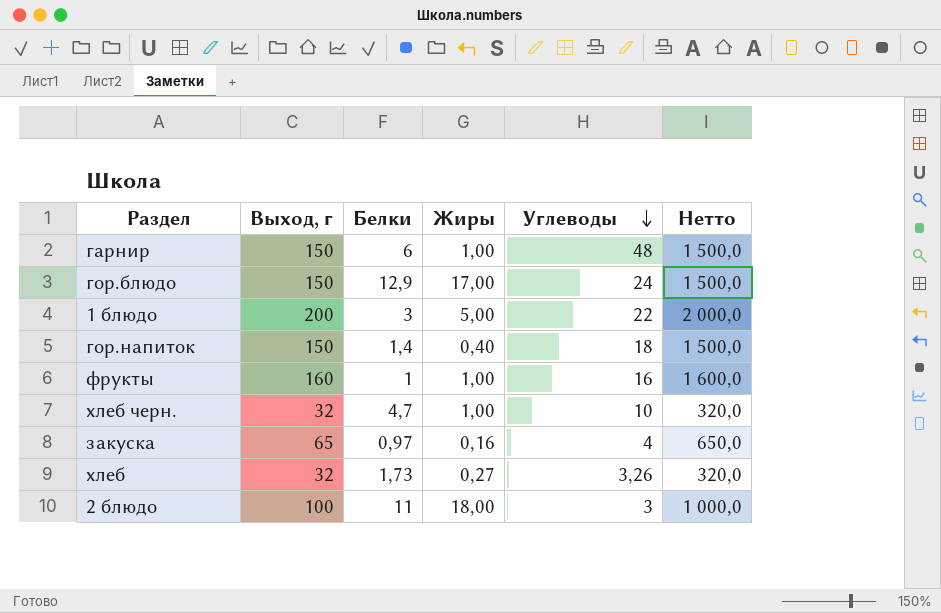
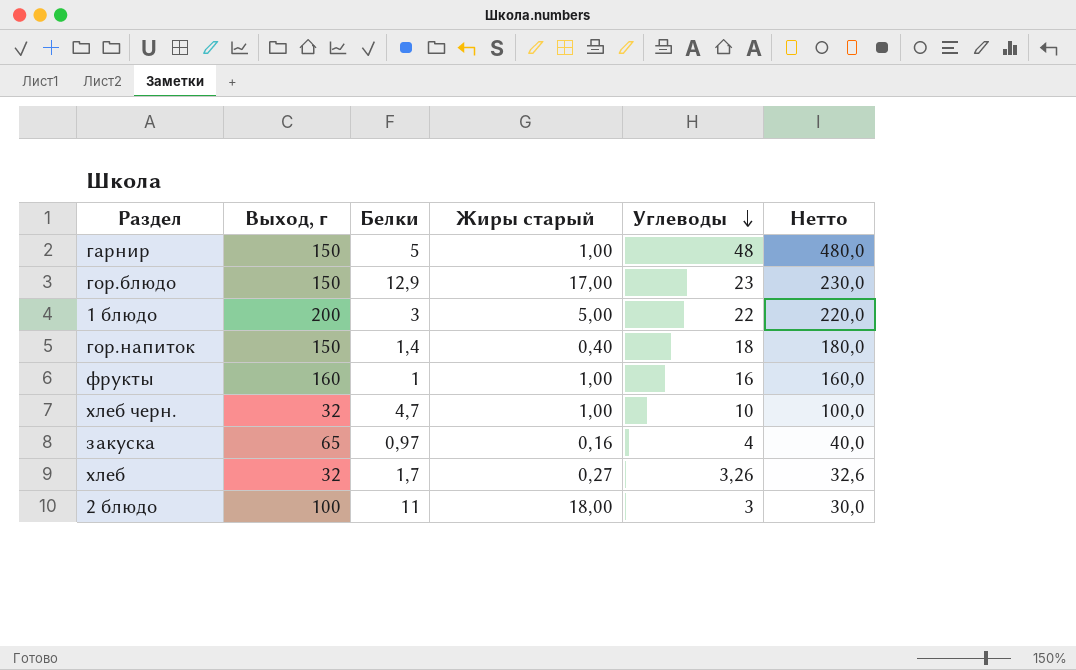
column name: Жиры -> Жиры старый
column Нетто | formula: [Выход, г] * 10 -> [Углеводы] * 10
гарнир | Белки: 6 -> 5
гор.блюдо | Углеводы: 24 -> 23
хлеб | Белки: 1,73 -> 1,7

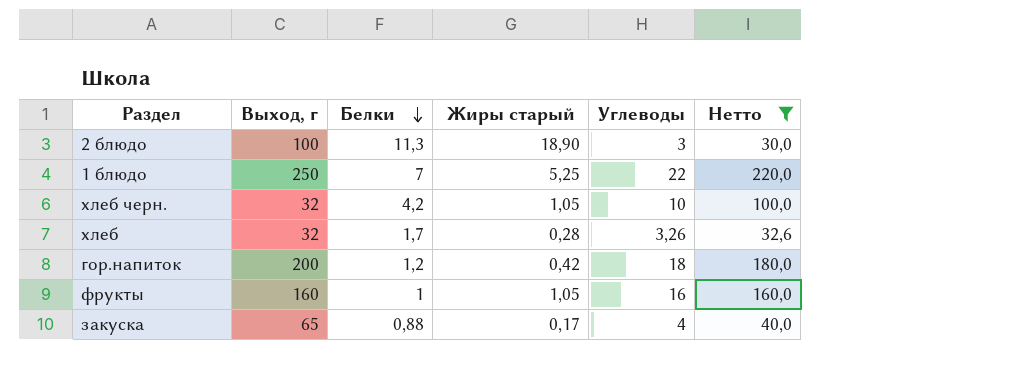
filter: none -> Нетто <= 220,0
row order: Углеводы descending -> Белки descending
2 блюдо | Белки: 11 -> 11,3
2 блюдо | Жиры старый: 18,00 -> 18,90
1 блюдо | Выход, г: 200 -> 250
1 блюдо | Белки: 3 -> 7
1 блюдо | Жиры старый: 5,00 -> 5,25
хлеб черн. | Белки: 4,7 -> 4,2
хлеб черн. | Жиры старый: 1,00 -> 1,05
хлеб | Жиры старый: 0,27 -> 0,28
гор.напиток | Выход, г: 150 -> 200
гор.напиток | Белки: 1,4 -> 1,2
гор.напиток | Жиры старый: 0,40 -> 0,42
фрукты | Жиры старый: 1,00 -> 1,05
закуска | Белки: 0,97 -> 0,88
закуска | Жиры старый: 0,16 -> 0,17

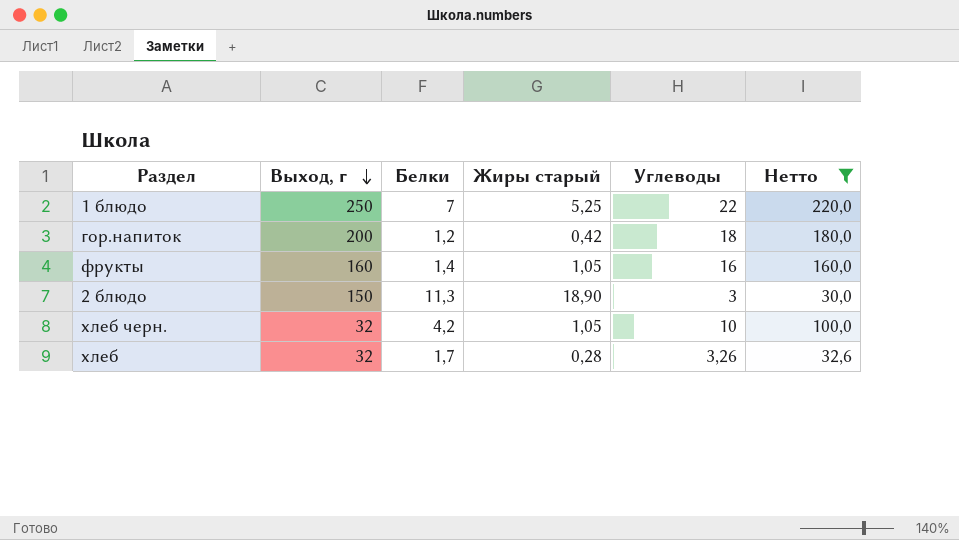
row order: Белки descending -> Выход, г descending
row закуска: 65 | 0,88 | 0,17 | 4 | 40,0 -> none
фрукты | Белки: 1 -> 1,4
2 блюдо | Выход, г: 100 -> 150

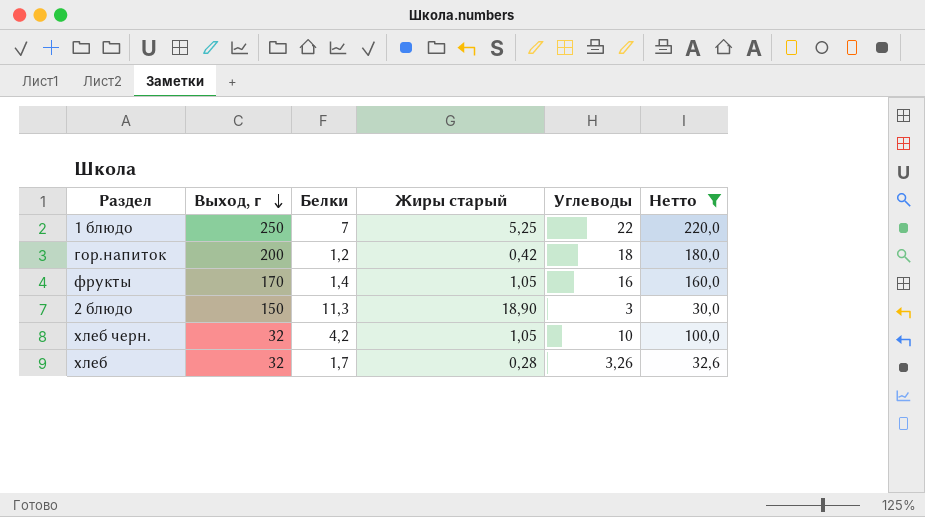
фрукты | Выход, г: 160 -> 170

